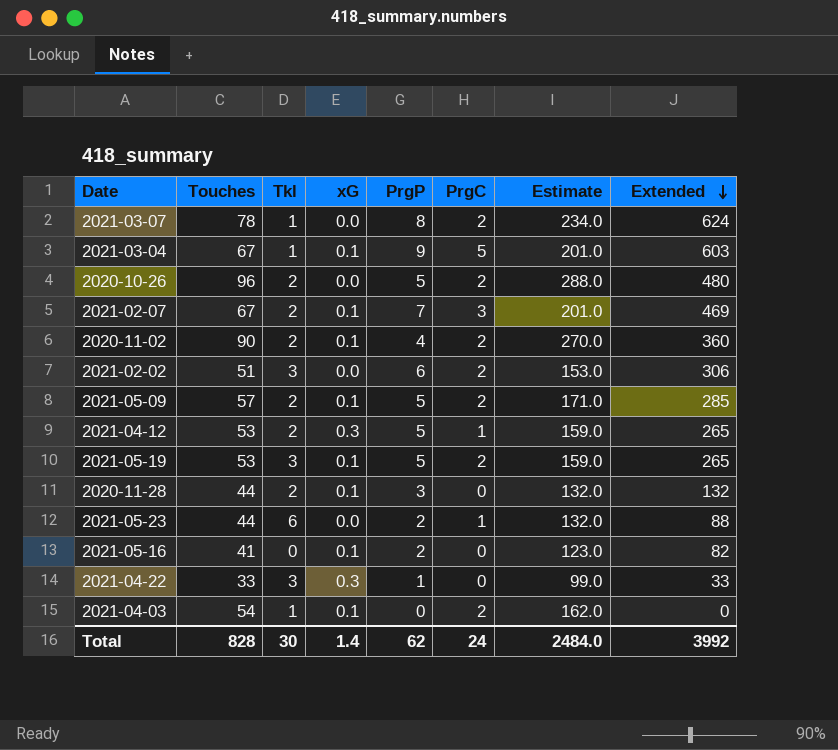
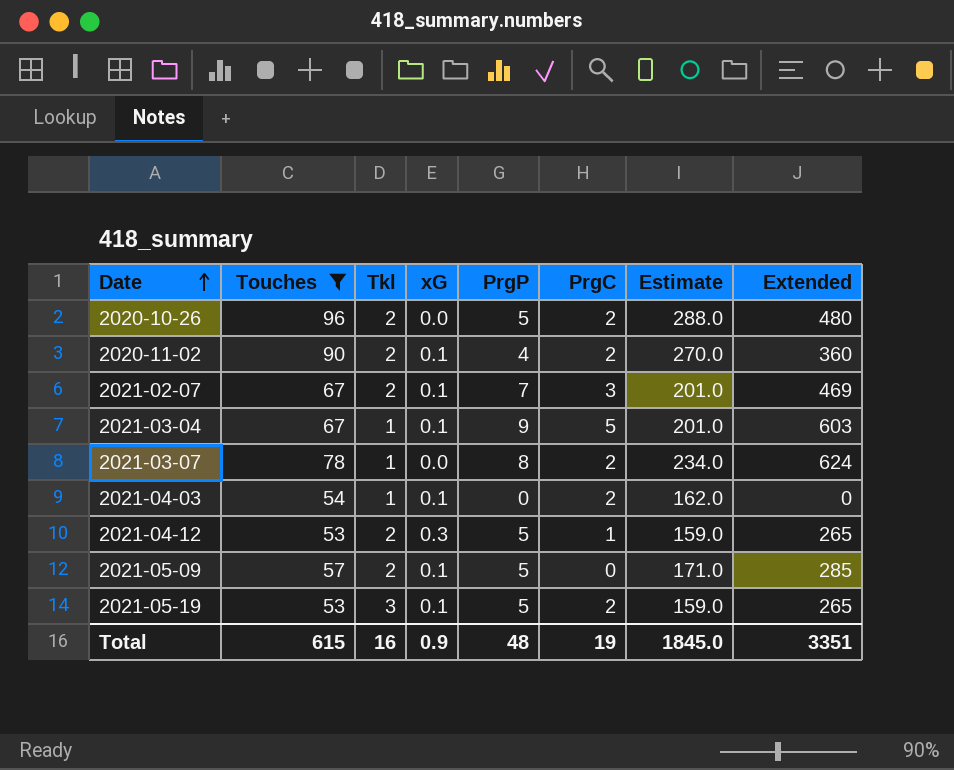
filter: none -> Touches >= 53
row order: Extended descending -> Date ascending
2021-05-09 | PrgC: 2 -> 0
Total | Touches: 828 -> 615
Total | Tkl: 30 -> 16
Total | xG: 1.4 -> 0.9
Total | PrgP: 62 -> 48
Total | PrgC: 24 -> 19
Total | Estimate: 2484.0 -> 1845.0
Total | Extended: 3992 -> 3351

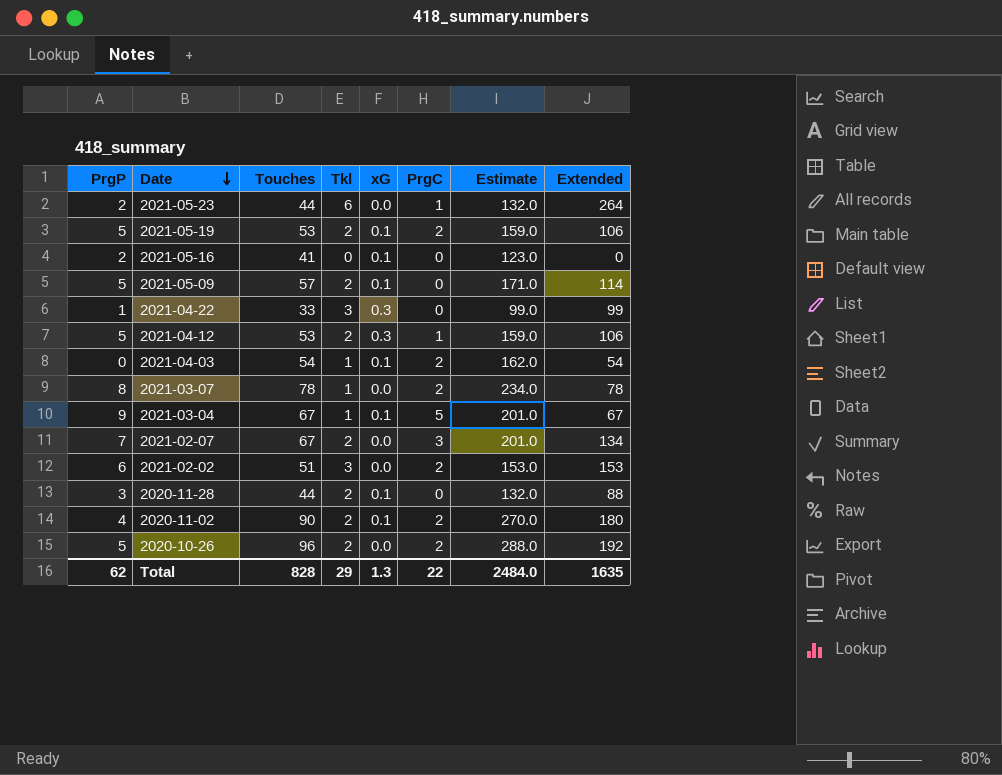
filter: Touches >= 53 -> none
row order: Date ascending -> Date descending
column PrgP | position: 5 -> 1
column Extended | formula: [Touches] * [PrgP] -> [Touches] * [Tkl]
2021-05-19 | Tkl: 3 -> 2
2021-02-07 | xG: 0.1 -> 0.0
Total | PrgP: 48 -> 62
Total | Touches: 615 -> 828
Total | Tkl: 16 -> 29
Total | xG: 0.9 -> 1.3
Total | PrgC: 19 -> 22
Total | Estimate: 1845.0 -> 2484.0
Total | Extended: 3351 -> 1635

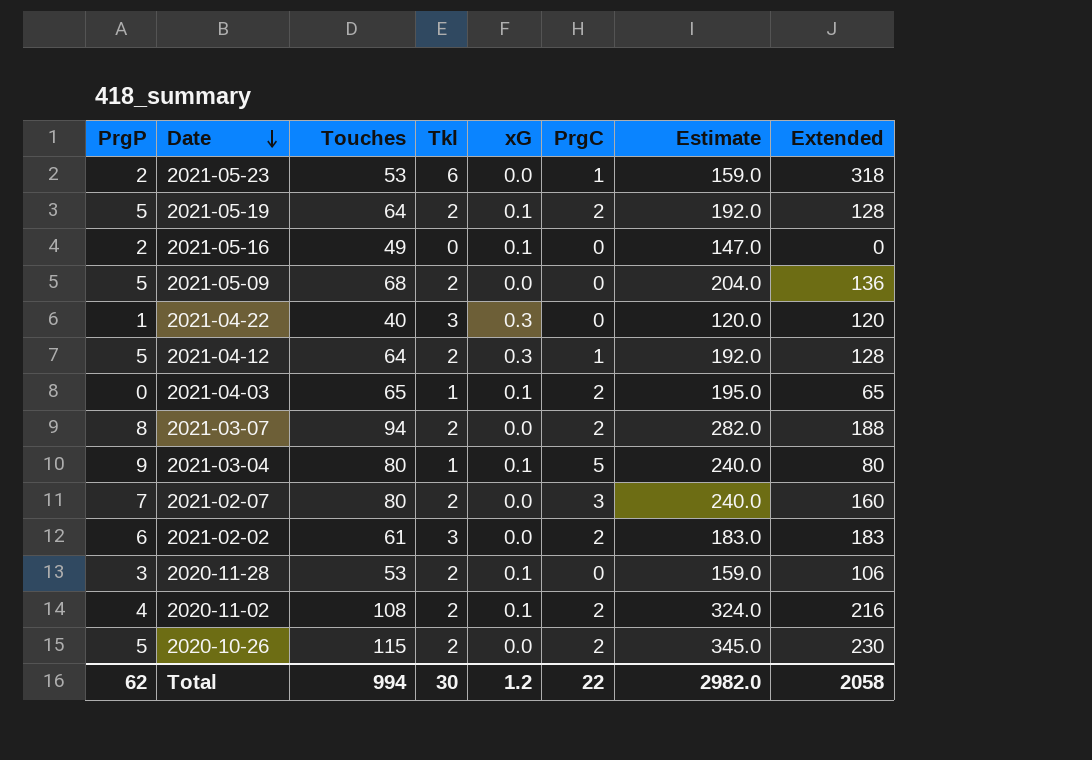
2021-05-23 | Touches: 44 -> 53
2021-05-23 | Estimate: 132.0 -> 159.0
2021-05-23 | Extended: 264 -> 318
2021-05-19 | Touches: 53 -> 64
2021-05-19 | Estimate: 159.0 -> 192.0
2021-05-19 | Extended: 106 -> 128
2021-05-16 | Touches: 41 -> 49
2021-05-16 | Estimate: 123.0 -> 147.0
2021-05-09 | Touches: 57 -> 68
2021-05-09 | xG: 0.1 -> 0.0
2021-05-09 | Estimate: 171.0 -> 204.0
2021-05-09 | Extended: 114 -> 136
2021-04-22 | Touches: 33 -> 40
2021-04-22 | Estimate: 99.0 -> 120.0
2021-04-22 | Extended: 99 -> 120
2021-04-12 | Touches: 53 -> 64
2021-04-12 | Estimate: 159.0 -> 192.0
2021-04-12 | Extended: 106 -> 128
2021-04-03 | Touches: 54 -> 65
2021-04-03 | Estimate: 162.0 -> 195.0
2021-04-03 | Extended: 54 -> 65
2021-03-07 | Touches: 78 -> 94
2021-03-07 | Tkl: 1 -> 2
2021-03-07 | Estimate: 234.0 -> 282.0
2021-03-07 | Extended: 78 -> 188
2021-03-04 | Touches: 67 -> 80
2021-03-04 | Estimate: 201.0 -> 240.0
2021-03-04 | Extended: 67 -> 80
2021-02-07 | Touches: 67 -> 80
2021-02-07 | Estimate: 201.0 -> 240.0
2021-02-07 | Extended: 134 -> 160
2021-02-02 | Touches: 51 -> 61
2021-02-02 | Estimate: 153.0 -> 183.0
2021-02-02 | Extended: 153 -> 183
2020-11-28 | Touches: 44 -> 53
2020-11-28 | Estimate: 132.0 -> 159.0
2020-11-28 | Extended: 88 -> 106
2020-11-02 | Touches: 90 -> 108
2020-11-02 | Estimate: 270.0 -> 324.0
2020-11-02 | Extended: 180 -> 216
2020-10-26 | Touches: 96 -> 115
2020-10-26 | Estimate: 288.0 -> 345.0
2020-10-26 | Extended: 192 -> 230
Total | Touches: 828 -> 994
Total | Tkl: 29 -> 30
Total | xG: 1.3 -> 1.2
Total | Estimate: 2484.0 -> 2982.0
Total | Extended: 1635 -> 2058

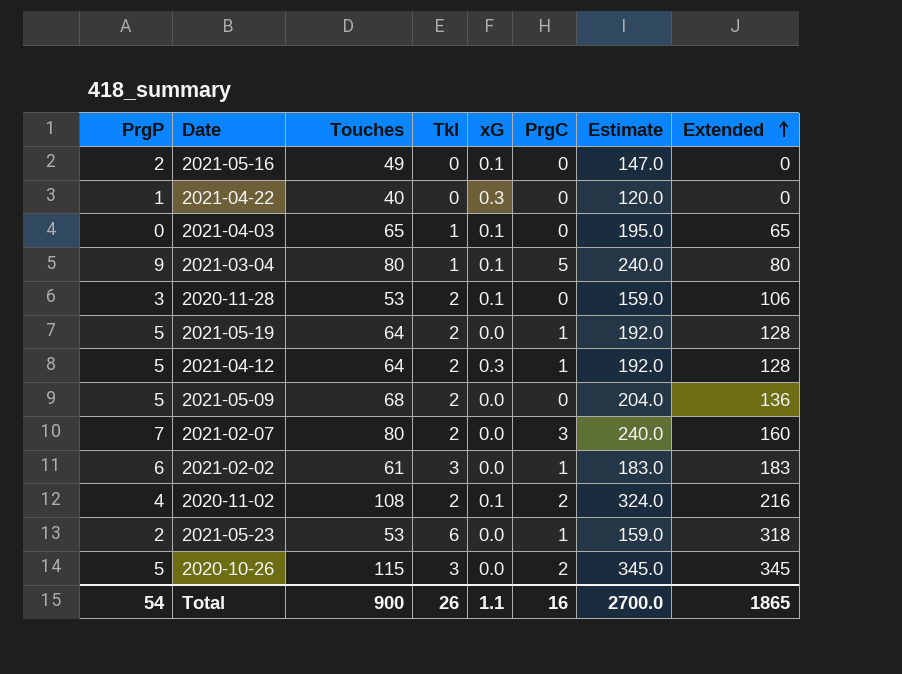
row order: Date descending -> Extended ascending
row 2021-03-07: 8 | 94 | 2 | 0.0 | 2 | 282.0 | 188 -> none
2021-04-22 | Tkl: 3 -> 0
2021-04-22 | Extended: 120 -> 0
2021-04-03 | PrgC: 2 -> 0
2021-05-19 | xG: 0.1 -> 0.0
2021-05-19 | PrgC: 2 -> 1
2021-02-02 | PrgC: 2 -> 1
2020-10-26 | Tkl: 2 -> 3
2020-10-26 | Extended: 230 -> 345
Total | PrgP: 62 -> 54
Total | Touches: 994 -> 900
Total | Tkl: 30 -> 26
Total | xG: 1.2 -> 1.1
Total | PrgC: 22 -> 16
Total | Estimate: 2982.0 -> 2700.0
Total | Extended: 2058 -> 1865

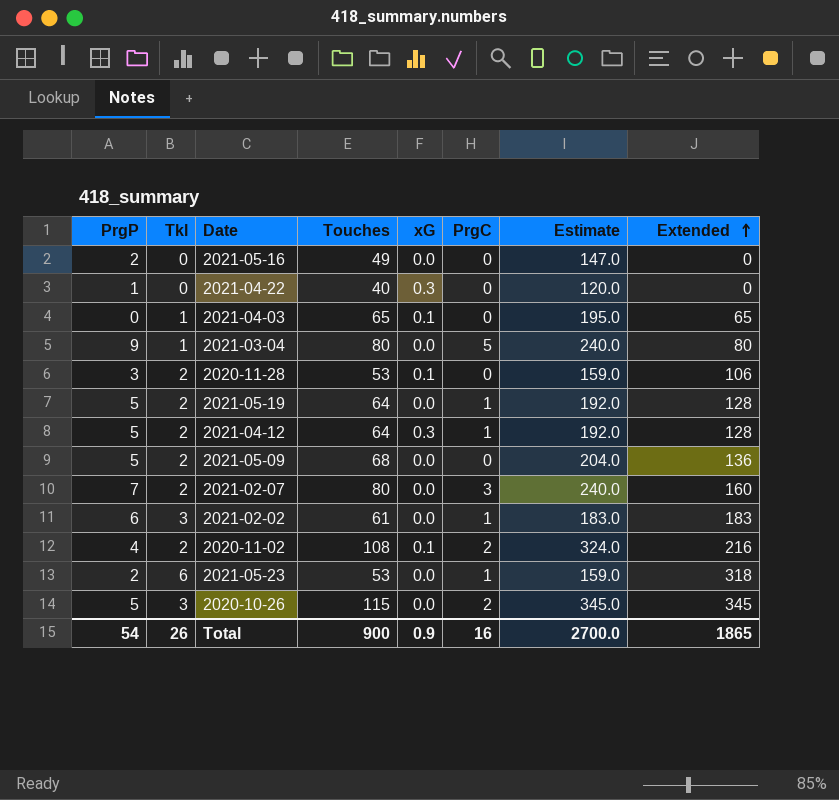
column Tkl | position: 4 -> 2
2021-05-16 | xG: 0.1 -> 0.0
2021-03-04 | xG: 0.1 -> 0.0
Total | xG: 1.1 -> 0.9

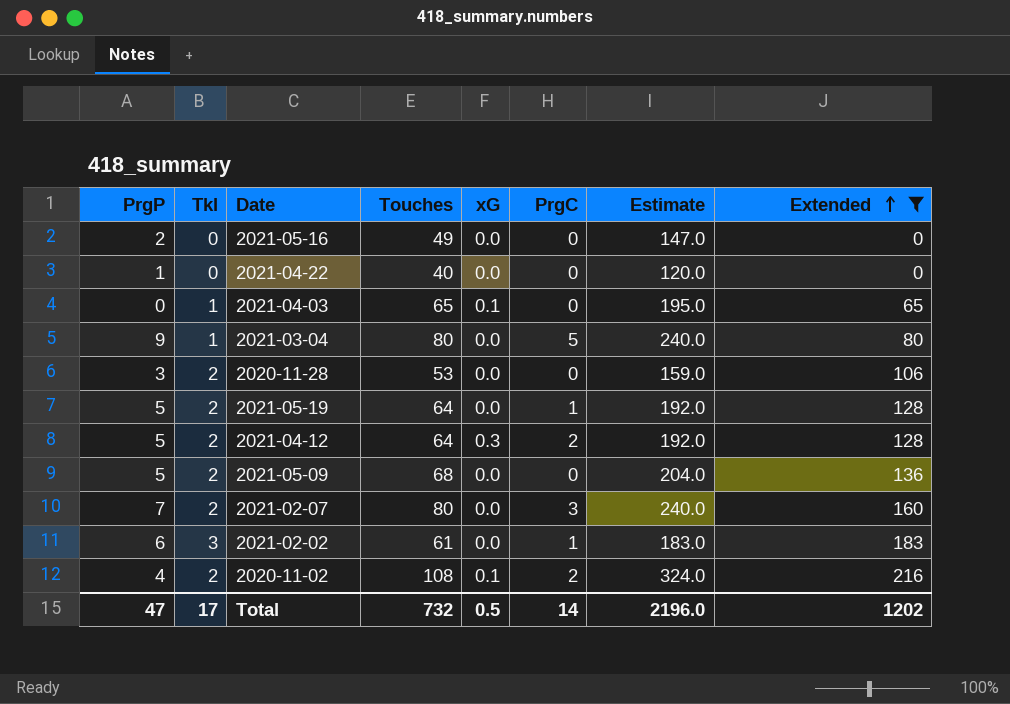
filter: none -> Extended <= 216
2021-04-22 | xG: 0.3 -> 0.0
2020-11-28 | xG: 0.1 -> 0.0
2021-04-12 | PrgC: 1 -> 2
Total | PrgP: 54 -> 47
Total | Tkl: 26 -> 17
Total | Touches: 900 -> 732
Total | xG: 0.9 -> 0.5
Total | PrgC: 16 -> 14
Total | Estimate: 2700.0 -> 2196.0
Total | Extended: 1865 -> 1202

